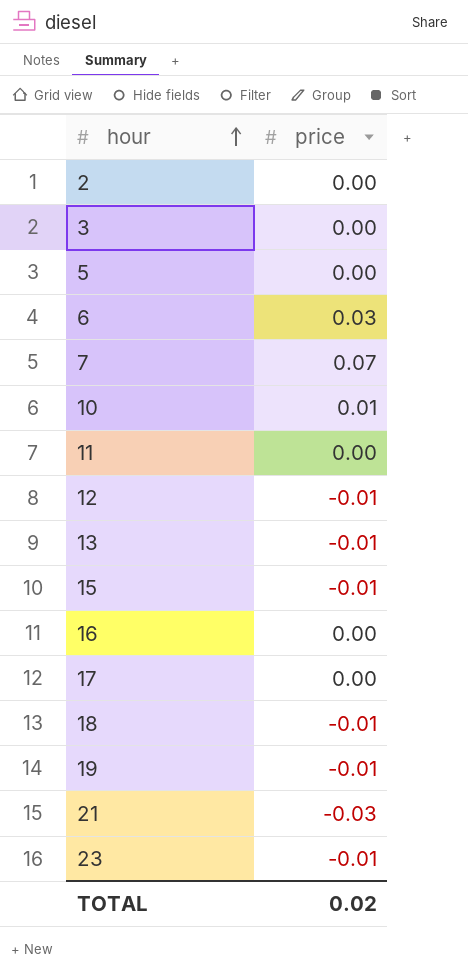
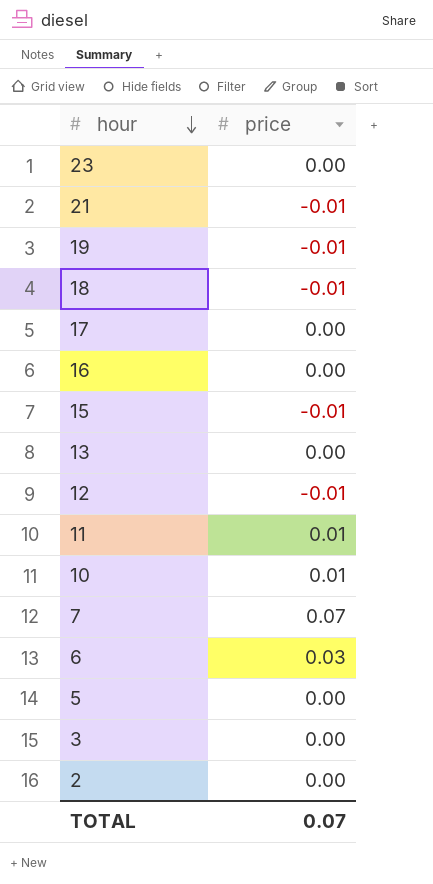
row order: hour ascending -> hour descending
23 | price: -0.01 -> 0.00
21 | price: -0.03 -> -0.01
13 | price: -0.01 -> 0.00
11 | price: 0.00 -> 0.01
TOTAL | price: 0.02 -> 0.07

